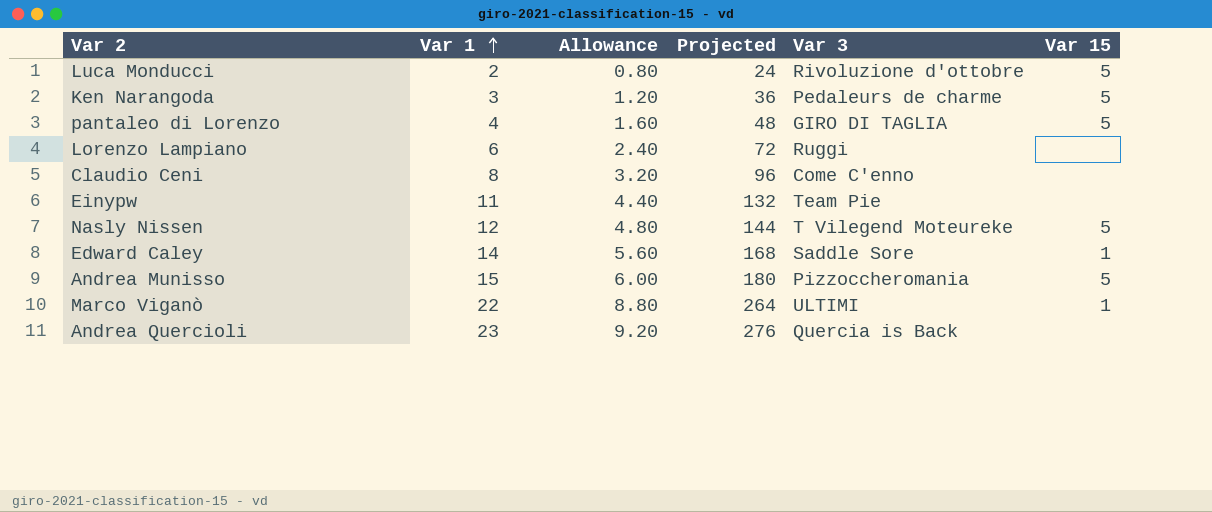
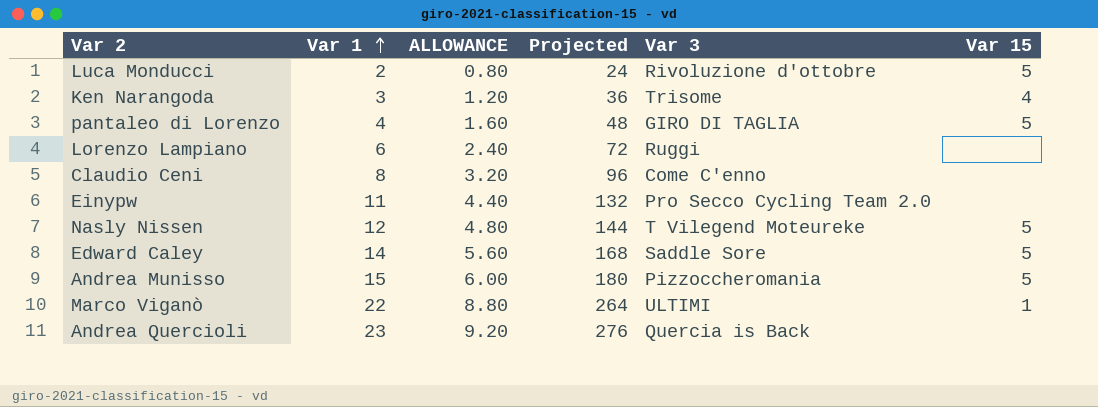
column name: Allowance -> ALLOWANCE
Ken Narangoda | Var 3: Pedaleurs de charme -> Trisome
Ken Narangoda | Var 15: 5 -> 4
Einypw | Var 3: Team Pie -> Pro Secco Cycling Team 2.0
Edward Caley | Var 15: 1 -> 5

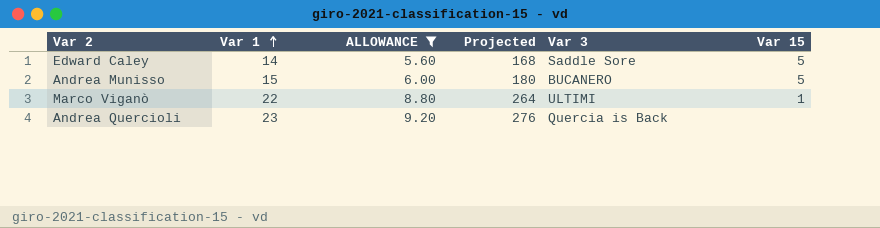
filter: none -> ALLOWANCE >= 5.60
Andrea Munisso | Var 3: Pizzoccheromania -> BUCANERO

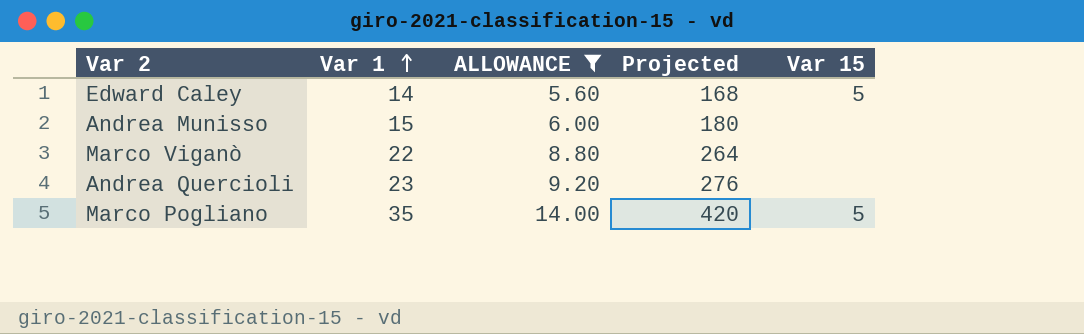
column Var 3 | position: 5 -> none
Andrea Munisso | Var 15: 5 -> none
Marco Viganò | Var 15: 1 -> none
row Marco Pogliano: none -> 35 | 14.00 | 420 | 5

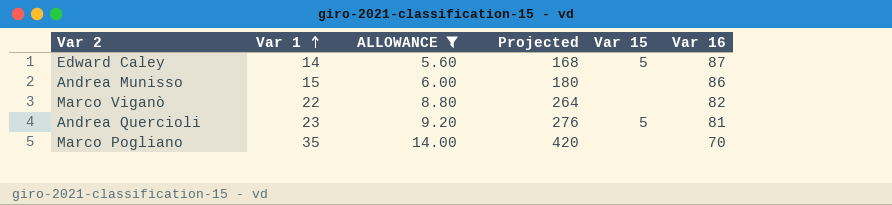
column Var 16 | position: none -> 6
Andrea Quercioli | Var 15: none -> 5
Marco Pogliano | Var 15: 5 -> none

